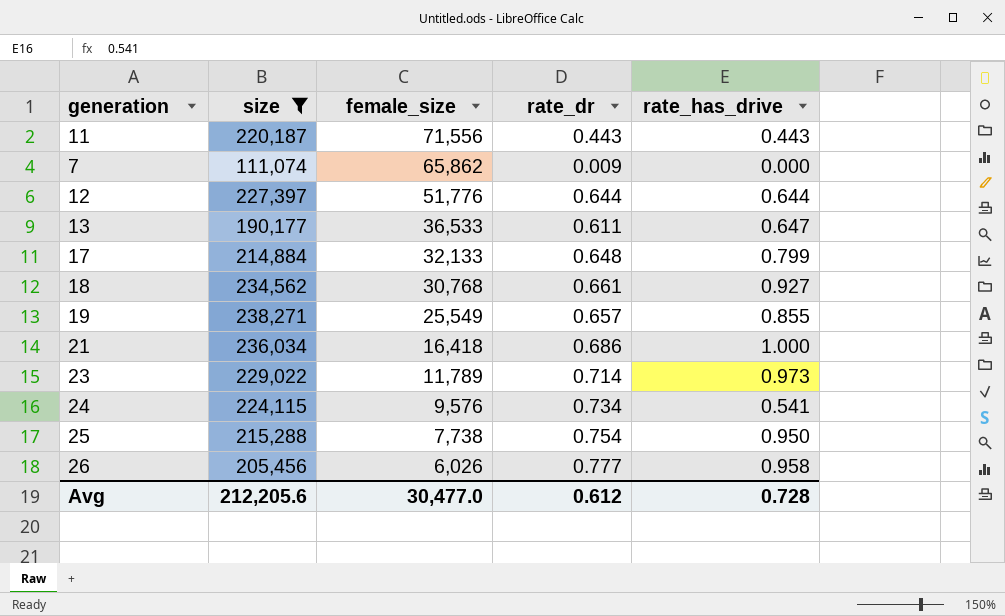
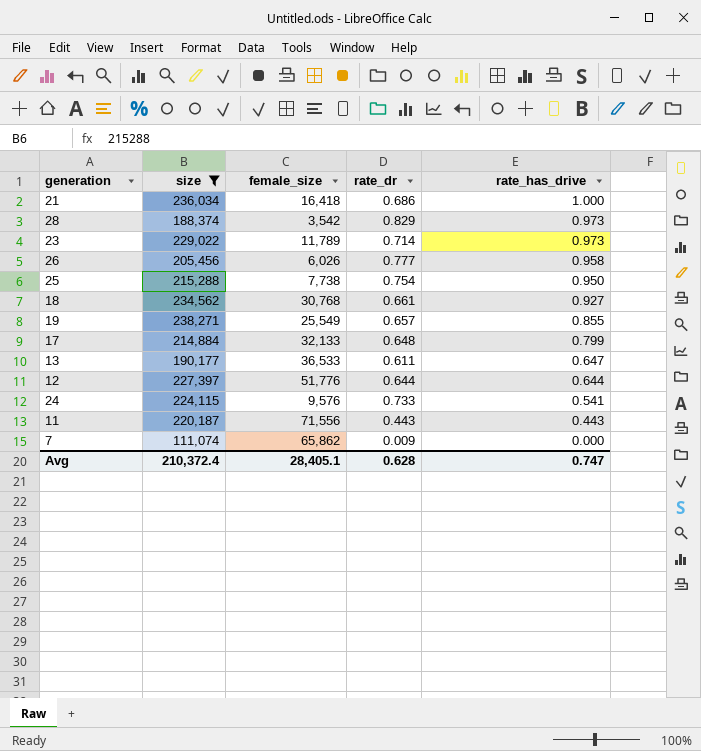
row order: female_size descending -> rate_has_drive descending
row 28: none -> 188,374 | 3,542 | 0.829 | 0.973
24 | rate_dr: 0.734 -> 0.733
Avg | size: 212,205.6 -> 210,372.4
Avg | female_size: 30,477.0 -> 28,405.1
Avg | rate_dr: 0.612 -> 0.628
Avg | rate_has_drive: 0.728 -> 0.747

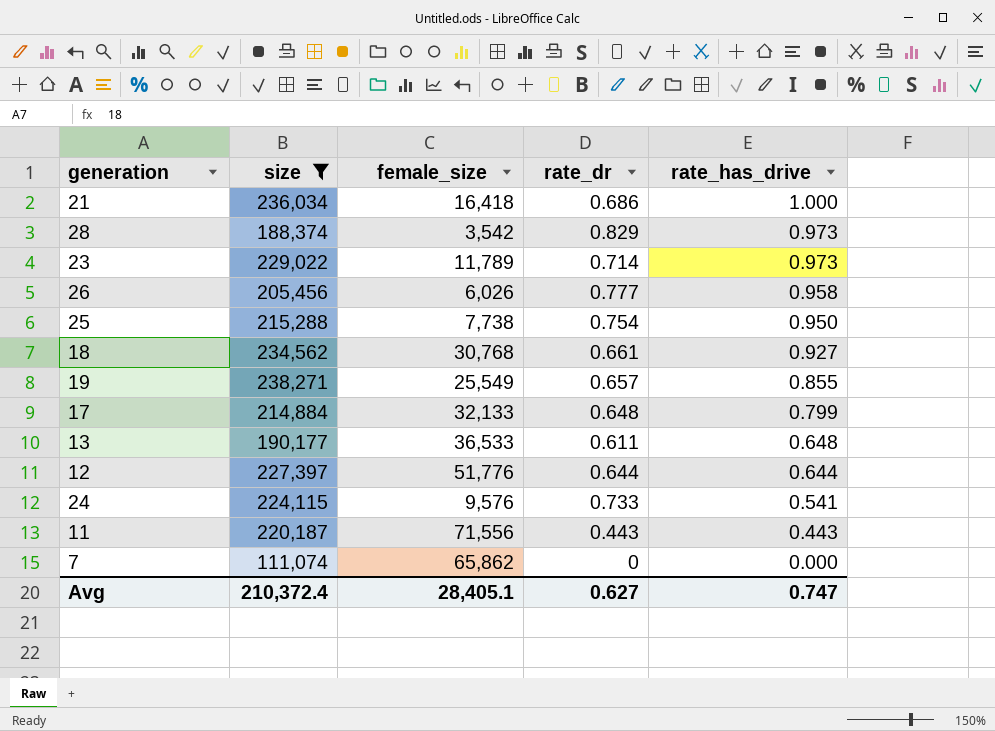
13 | rate_has_drive: 0.647 -> 0.648
7 | rate_dr: 0.009 -> 0
Avg | rate_dr: 0.628 -> 0.627

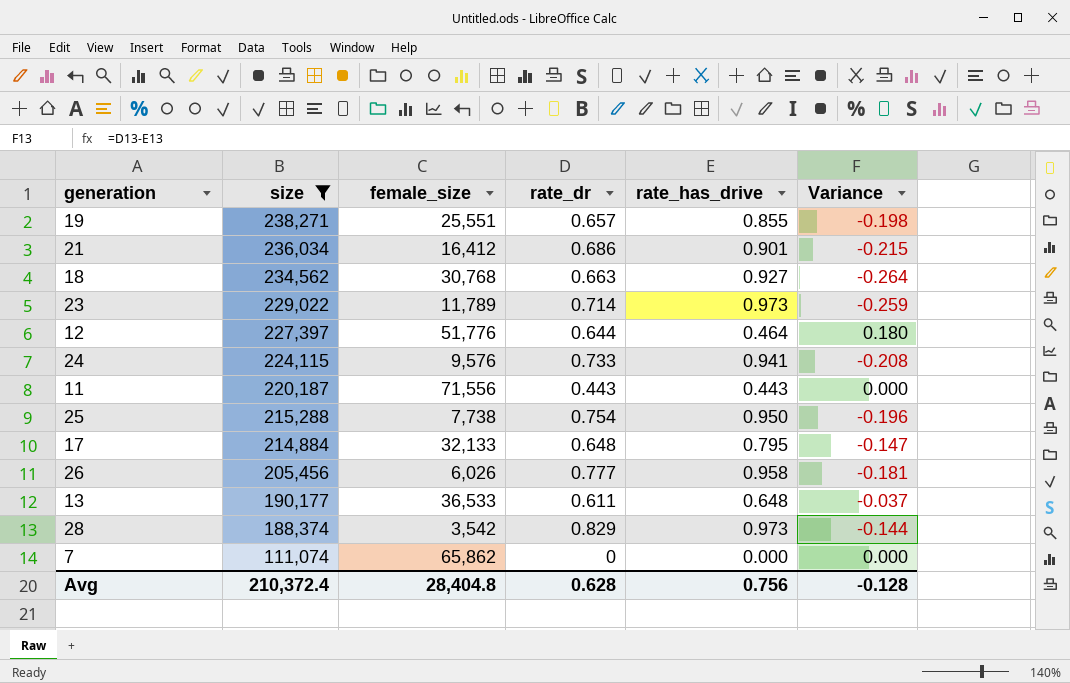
row order: rate_has_drive descending -> size descending
column Variance | formula: none -> [rate_dr] - [rate_has_drive]
19 | female_size: 25,549 -> 25,551
21 | female_size: 16,418 -> 16,412
21 | rate_has_drive: 1.000 -> 0.901
18 | rate_dr: 0.661 -> 0.663
12 | rate_has_drive: 0.644 -> 0.464
24 | rate_has_drive: 0.541 -> 0.941
17 | rate_has_drive: 0.799 -> 0.795
Avg | female_size: 28,405.1 -> 28,404.8
Avg | rate_dr: 0.627 -> 0.628
Avg | rate_has_drive: 0.747 -> 0.756

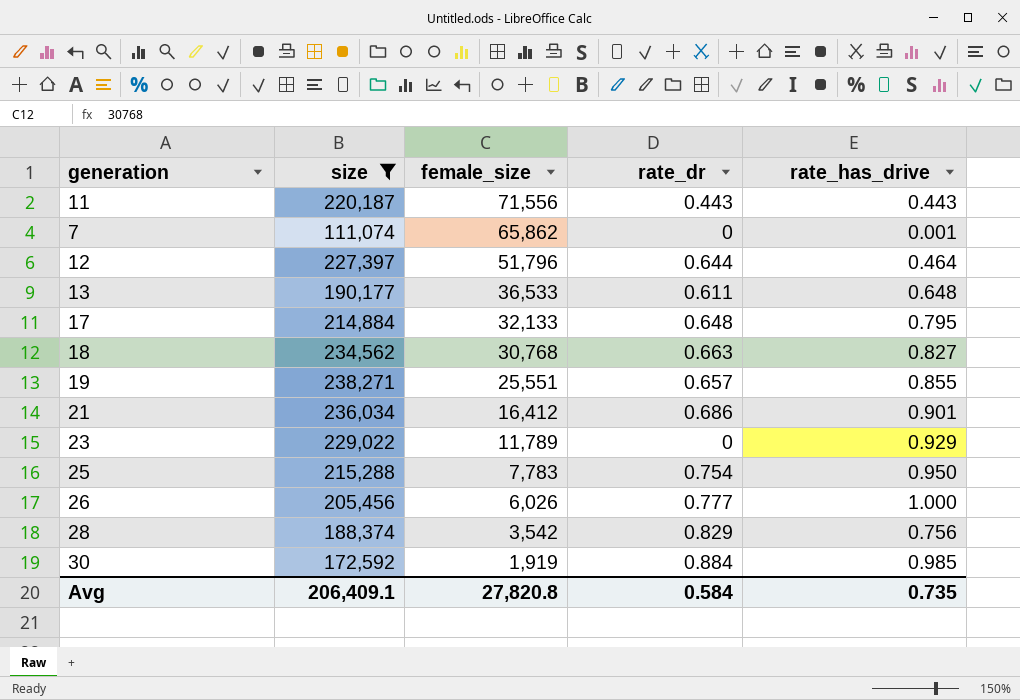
row order: size descending -> female_size descending
column Variance | formula: [rate_dr] - [rate_has_drive] -> none
row 24: 224,115 | 9,576 | 0.733 | 0.941 | -0.208 -> none
7 | rate_has_drive: 0.000 -> 0.001
12 | female_size: 51,776 -> 51,796
18 | rate_has_drive: 0.927 -> 0.827
23 | rate_dr: 0.714 -> 0
23 | rate_has_drive: 0.973 -> 0.929
25 | female_size: 7,738 -> 7,783
26 | rate_has_drive: 0.958 -> 1.000
28 | rate_has_drive: 0.973 -> 0.756
row 30: none -> 172,592 | 1,919 | 0.884 | 0.985
Avg | size: 210,372.4 -> 206,409.1
Avg | female_size: 28,404.8 -> 27,820.8
Avg | rate_dr: 0.628 -> 0.584
Avg | rate_has_drive: 0.756 -> 0.735

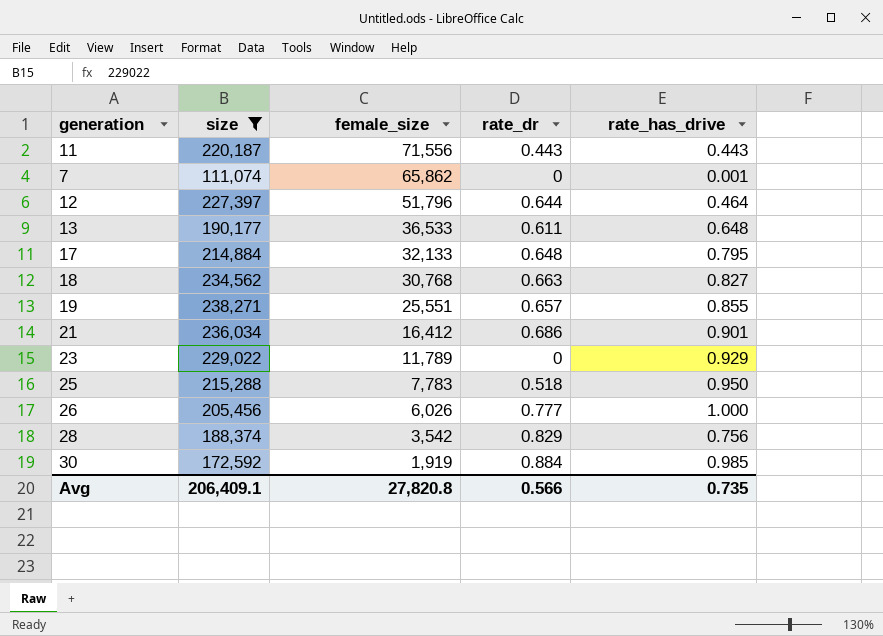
25 | rate_dr: 0.754 -> 0.518
Avg | rate_dr: 0.584 -> 0.566

